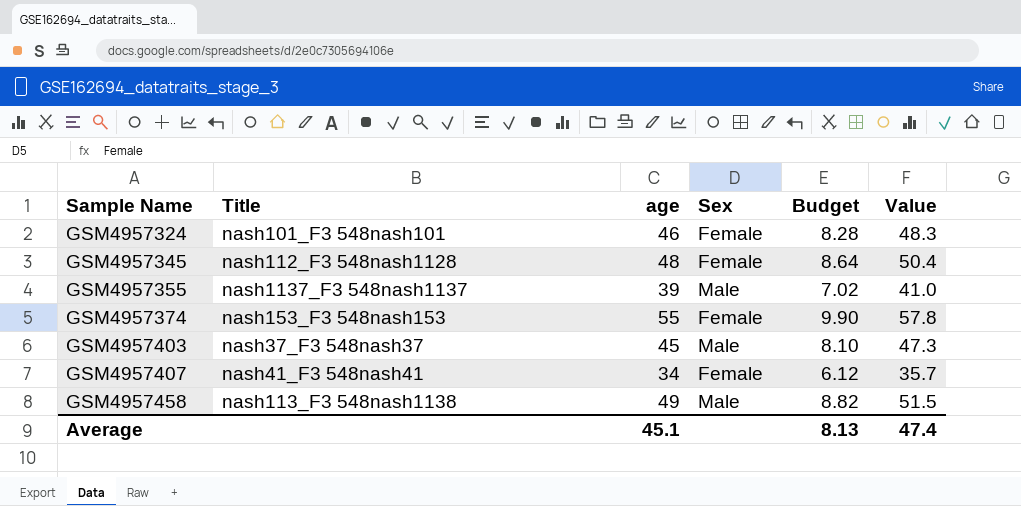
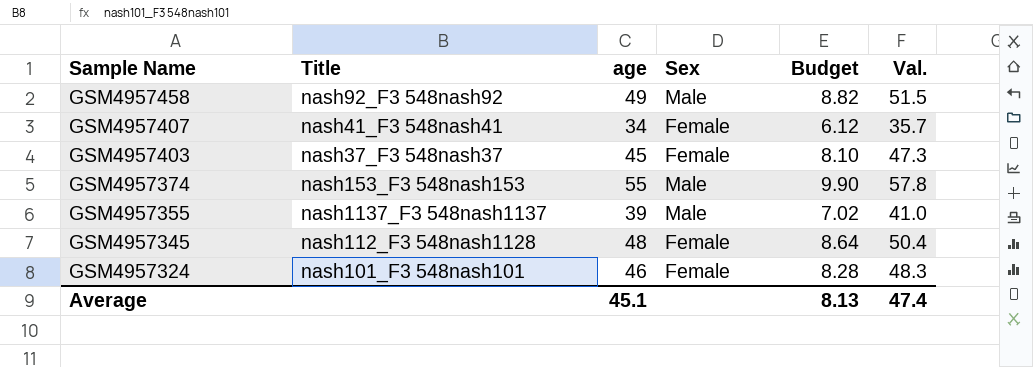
row order: Sample Name ascending -> Sample Name descending
column name: Value -> Val.
GSM4957458 | Title: nash113_F3 548nash1138 -> nash92_F3 548nash92
GSM4957403 | Sex: Male -> Female
GSM4957374 | Sex: Female -> Male

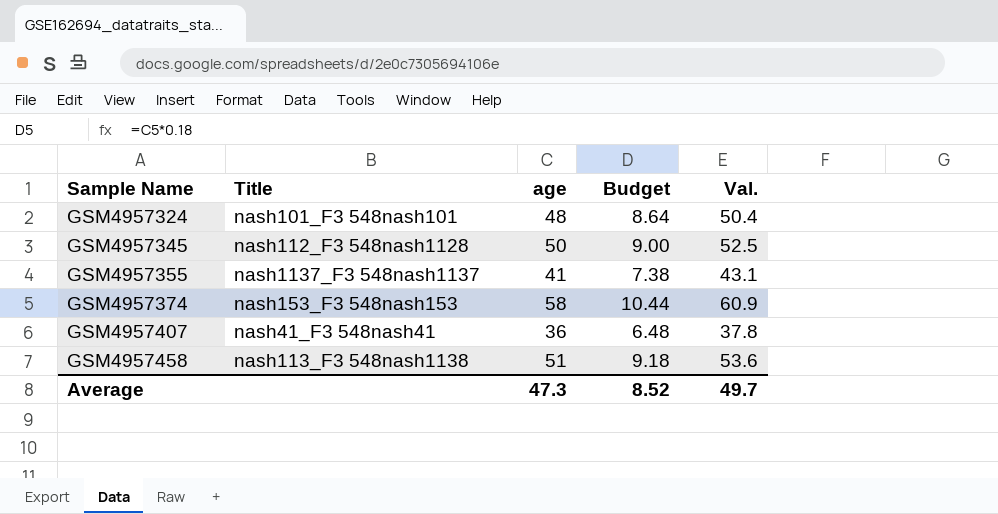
row order: Sample Name descending -> Sample Name ascending
column Sex | position: 4 -> none
row GSM4957403: nash37_F3 548nash37 | 45 | Female | 8.10 | 47.3 -> none
GSM4957324 | age: 46 -> 48
GSM4957324 | Budget: 8.28 -> 8.64
GSM4957324 | Val.: 48.3 -> 50.4
GSM4957345 | age: 48 -> 50
GSM4957345 | Budget: 8.64 -> 9.00
GSM4957345 | Val.: 50.4 -> 52.5
GSM4957355 | age: 39 -> 41
GSM4957355 | Budget: 7.02 -> 7.38
GSM4957355 | Val.: 41.0 -> 43.1
GSM4957374 | age: 55 -> 58
GSM4957374 | Budget: 9.90 -> 10.44
GSM4957374 | Val.: 57.8 -> 60.9
GSM4957407 | age: 34 -> 36
GSM4957407 | Budget: 6.12 -> 6.48
GSM4957407 | Val.: 35.7 -> 37.8
GSM4957458 | Title: nash92_F3 548nash92 -> nash113_F3 548nash1138
GSM4957458 | age: 49 -> 51
GSM4957458 | Budget: 8.82 -> 9.18
GSM4957458 | Val.: 51.5 -> 53.6
Average | age: 45.1 -> 47.3
Average | Budget: 8.13 -> 8.52
Average | Val.: 47.4 -> 49.7

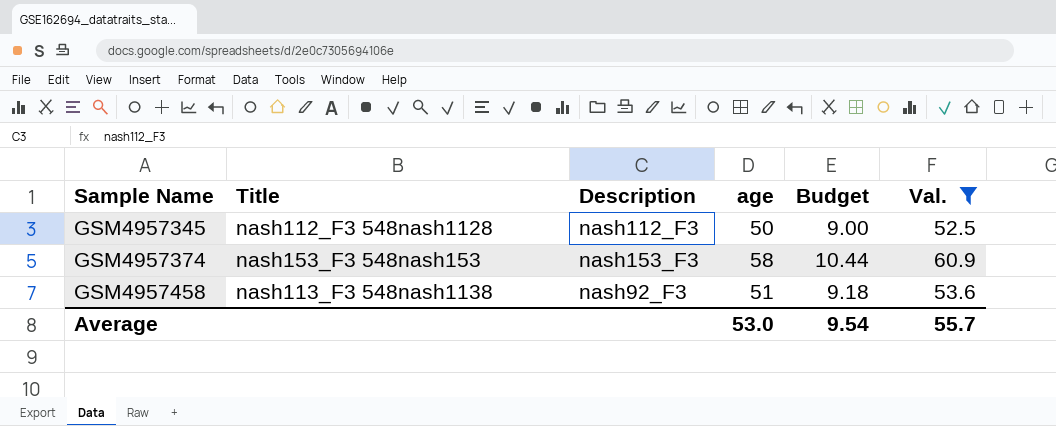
filter: none -> Val. >= 52.5
column Description | position: none -> 3
Average | age: 47.3 -> 53.0
Average | Budget: 8.52 -> 9.54
Average | Val.: 49.7 -> 55.7

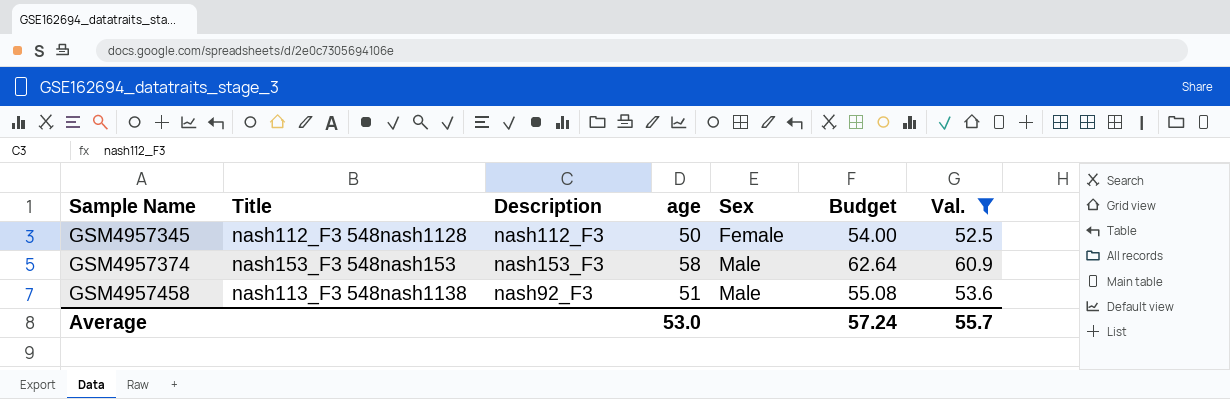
column Sex | position: none -> 5
column Budget | formula: [age] * 0.18 -> [age] * 1.08
Average | Budget: 9.54 -> 57.24

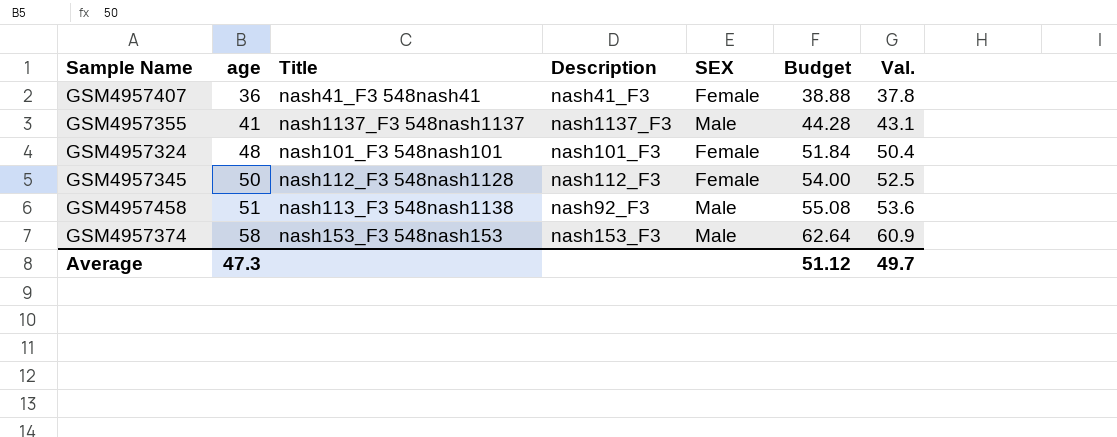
filter: Val. >= 52.5 -> none
row order: Sample Name ascending -> age ascending
column age | position: 4 -> 2
column name: Sex -> SEX
Average | age: 53.0 -> 47.3
Average | Budget: 57.24 -> 51.12
Average | Val.: 55.7 -> 49.7

